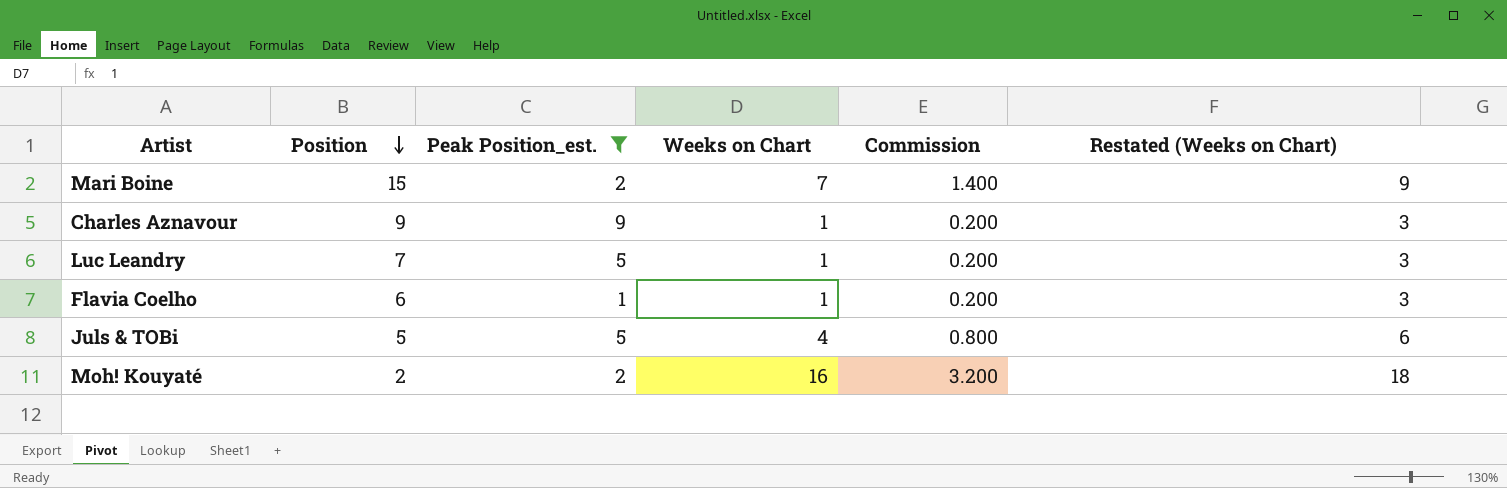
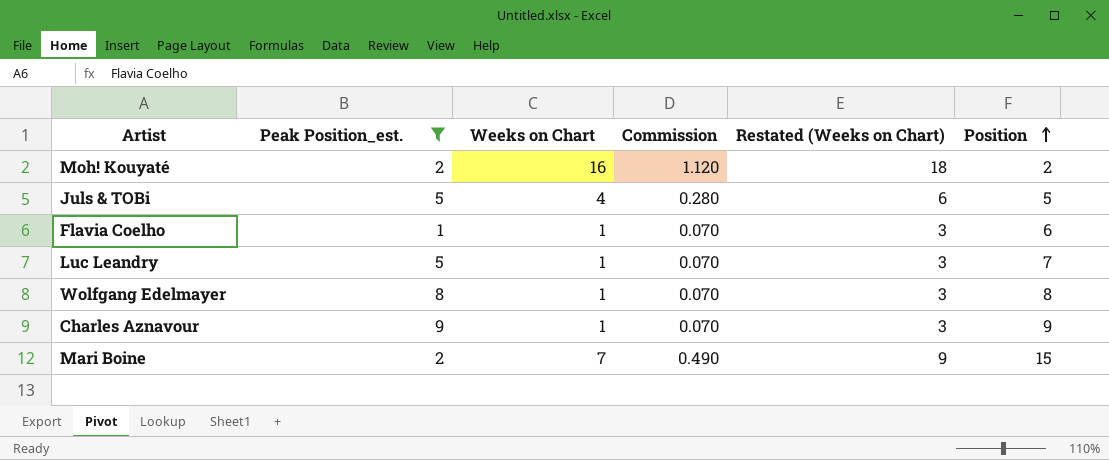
row order: Position descending -> Position ascending
column Commission | formula: [Weeks on Chart] * 0.2 -> [Weeks on Chart] * 0.07
column Position | position: 2 -> 6
row Wolfgang Edelmayer: none -> 8 | 1 | 0.070 | 3 | 8

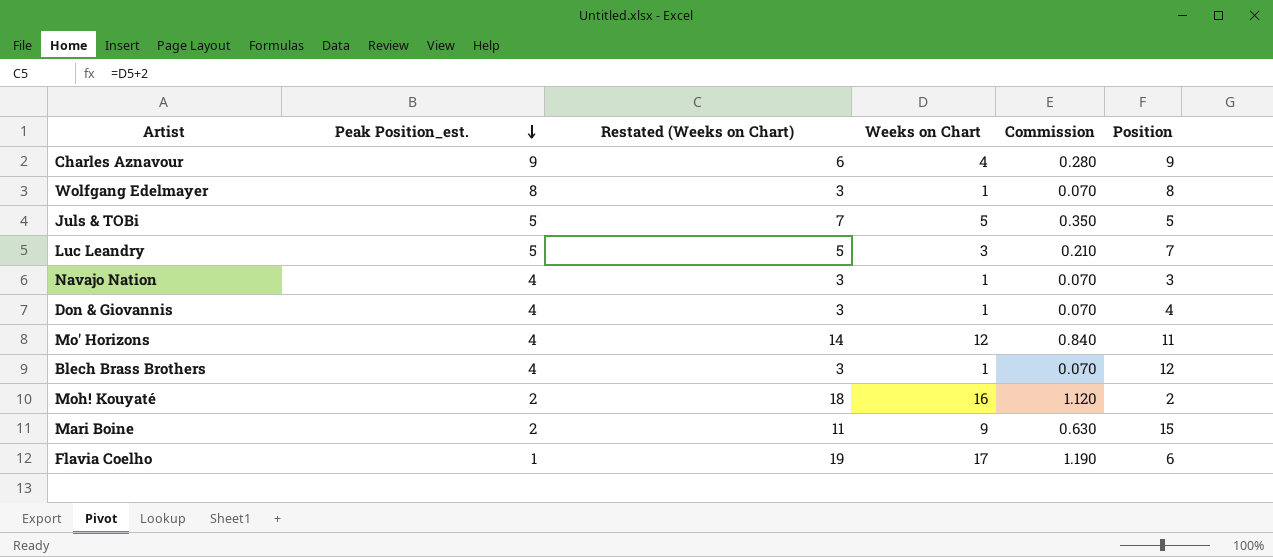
filter: Peak Position_est. != 4 -> none
row order: Position ascending -> Peak Position_est. descending
column Restated (Weeks on Chart) | position: 5 -> 3
Charles Aznavour | Restated (Weeks on Chart): 3 -> 6
Charles Aznavour | Weeks on Chart: 1 -> 4
Charles Aznavour | Commission: 0.070 -> 0.280
Juls & TOBi | Restated (Weeks on Chart): 6 -> 7
Juls & TOBi | Weeks on Chart: 4 -> 5
Juls & TOBi | Commission: 0.280 -> 0.350
Luc Leandry | Restated (Weeks on Chart): 3 -> 5
Luc Leandry | Weeks on Chart: 1 -> 3
Luc Leandry | Commission: 0.070 -> 0.210
Mari Boine | Restated (Weeks on Chart): 9 -> 11
Mari Boine | Weeks on Chart: 7 -> 9
Mari Boine | Commission: 0.490 -> 0.630
Flavia Coelho | Restated (Weeks on Chart): 3 -> 19
Flavia Coelho | Weeks on Chart: 1 -> 17
Flavia Coelho | Commission: 0.070 -> 1.190

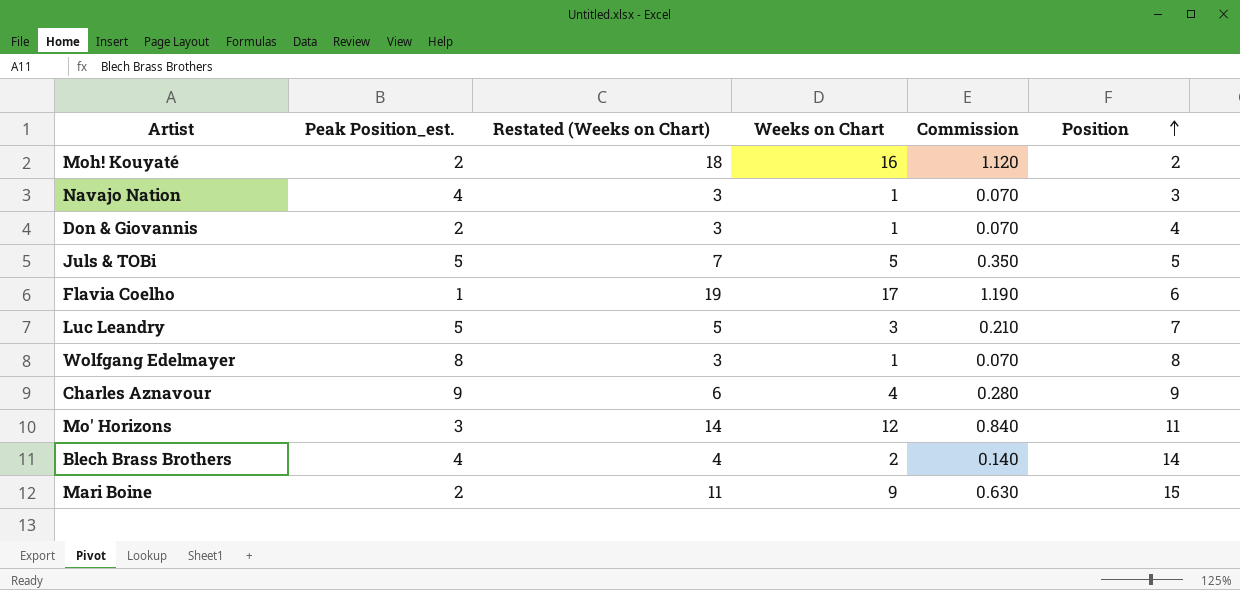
row order: Peak Position_est. descending -> Position ascending
Don & Giovannis | Peak Position_est.: 4 -> 2
Mo' Horizons | Peak Position_est.: 4 -> 3
Blech Brass Brothers | Restated (Weeks on Chart): 3 -> 4
Blech Brass Brothers | Weeks on Chart: 1 -> 2
Blech Brass Brothers | Commission: 0.070 -> 0.140
Blech Brass Brothers | Position: 12 -> 14

